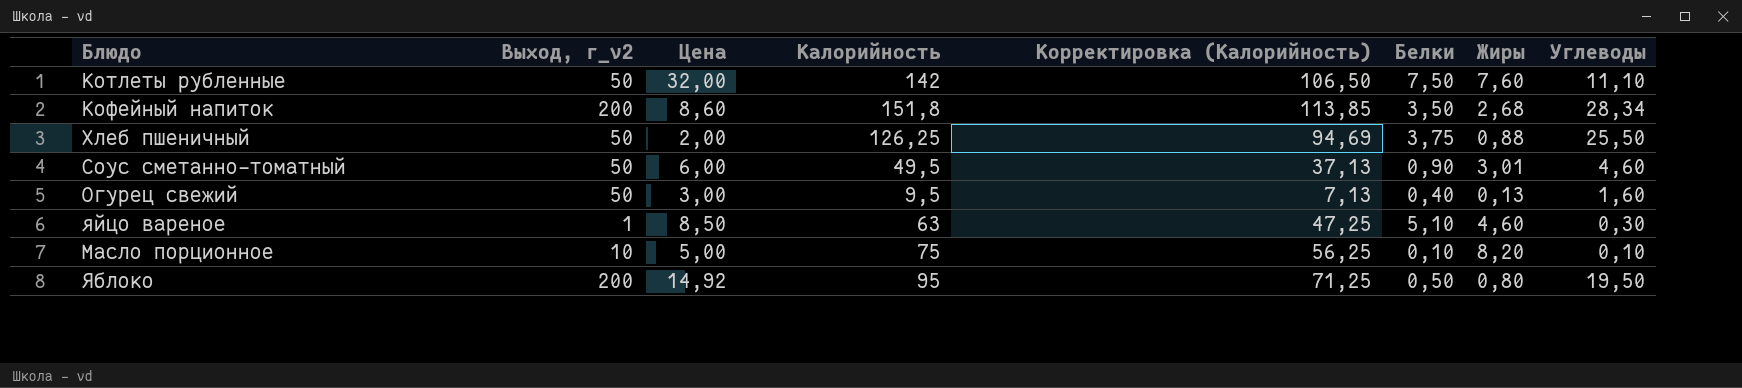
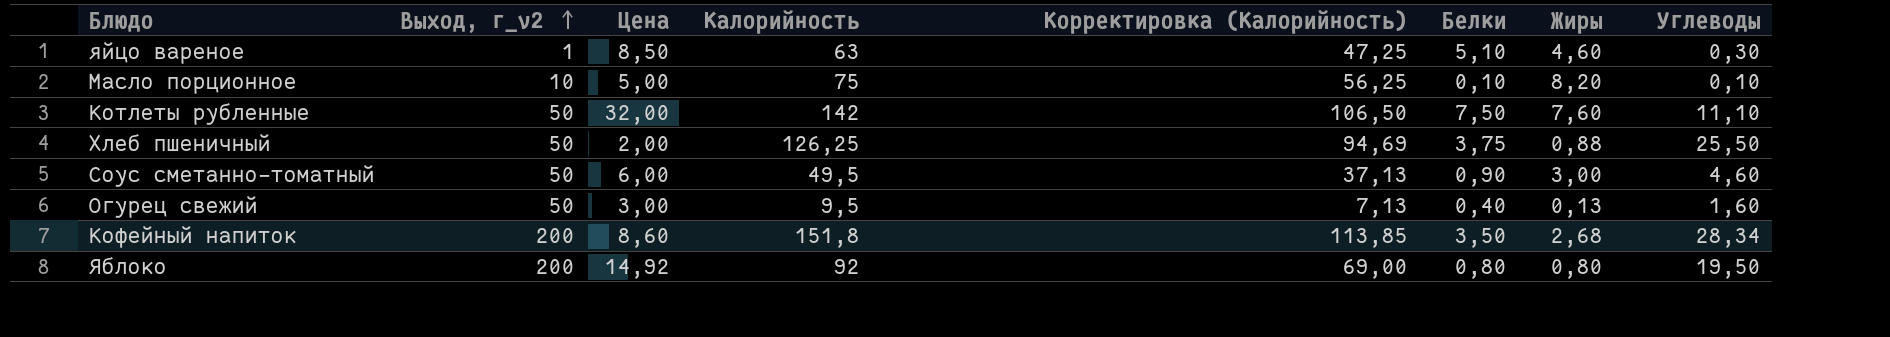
row order: none -> Выход, г_v2 ascending
Соус сметанно-томатный | Жиры: 3,01 -> 3,00
Яблоко | Калорийность: 95 -> 92
Яблоко | Корректировка (Калорийность): 71,25 -> 69,00
Яблоко | Белки: 0,50 -> 0,80

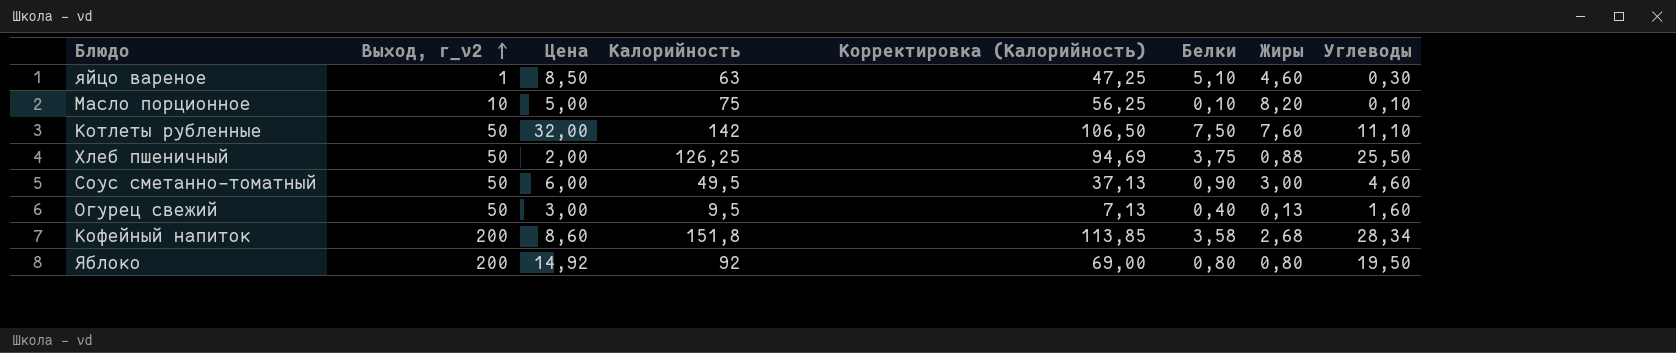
Кофейный напиток | Белки: 3,50 -> 3,58

